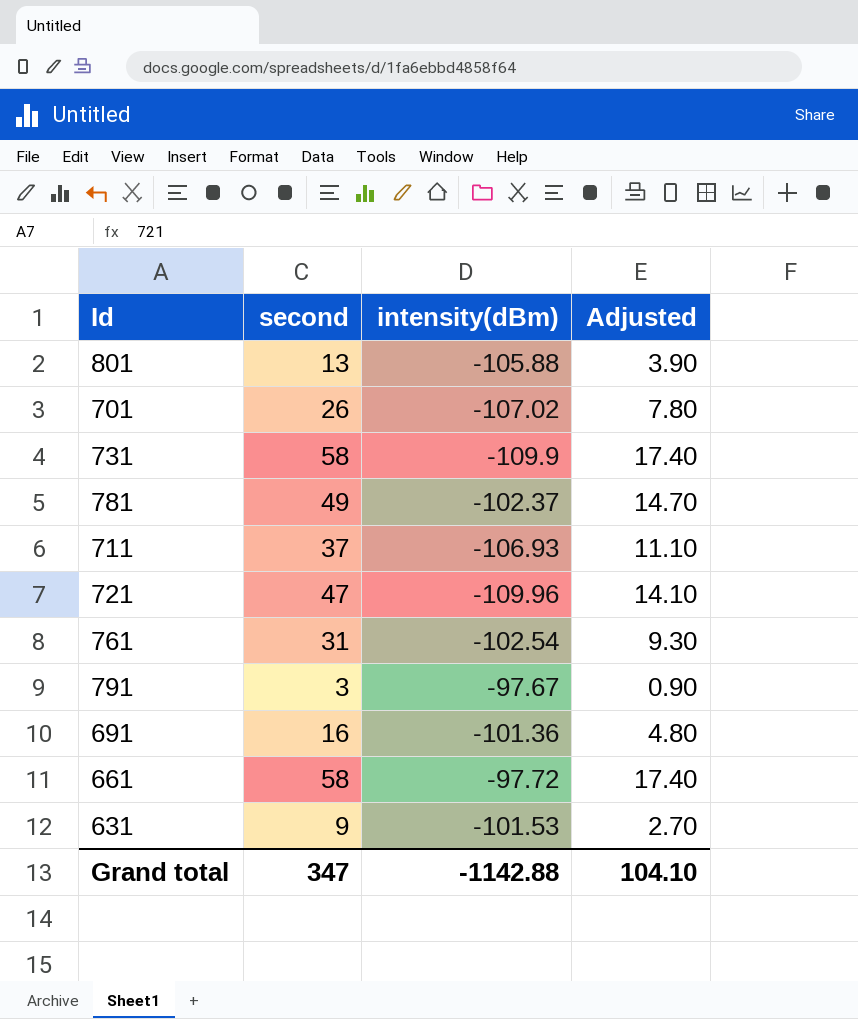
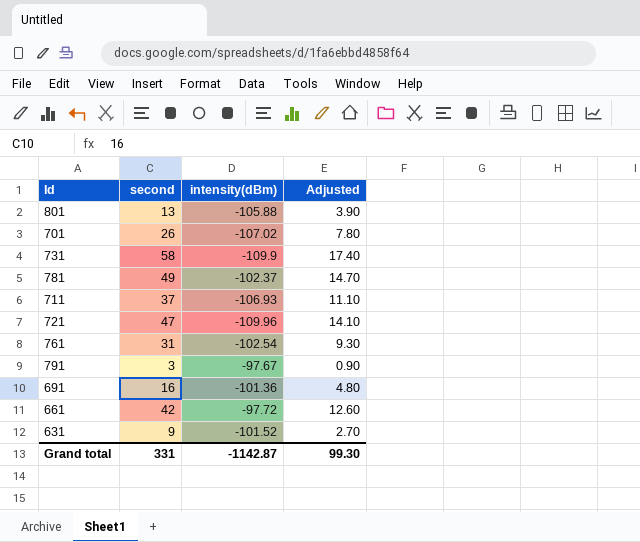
661 | second: 58 -> 42
661 | Adjusted: 17.40 -> 12.60
631 | intensity(dBm): -101.53 -> -101.52
Grand total | second: 347 -> 331
Grand total | intensity(dBm): -1142.88 -> -1142.87
Grand total | Adjusted: 104.10 -> 99.30

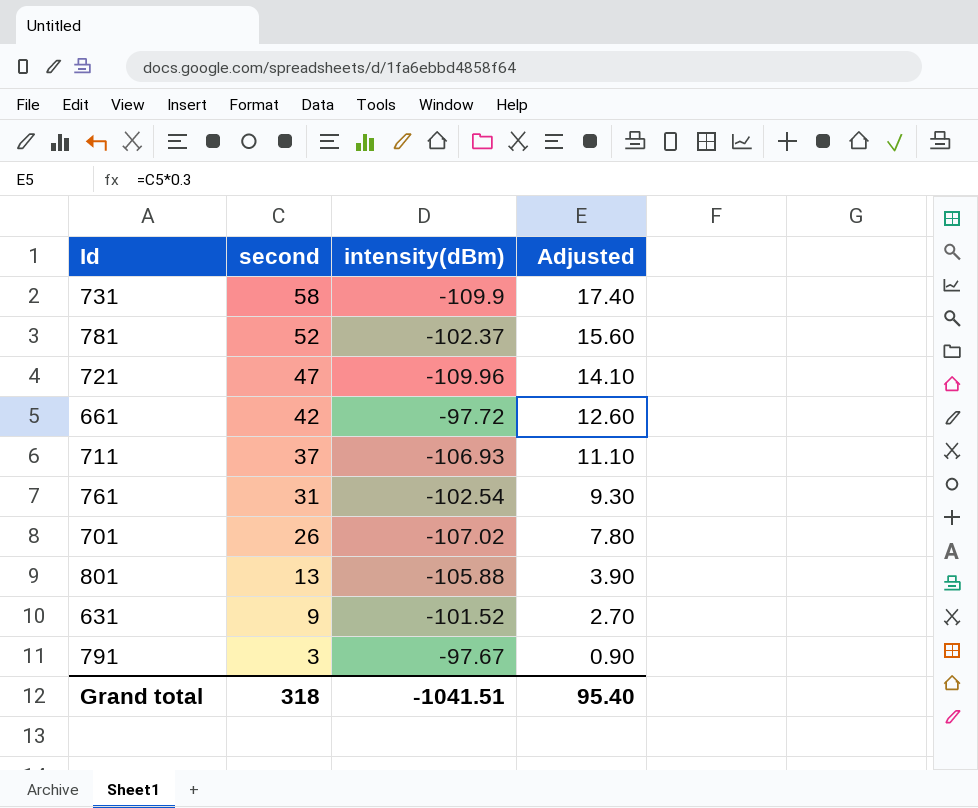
row order: none -> second descending
row 691: 16 | -101.36 | 4.80 -> none
781 | second: 49 -> 52
781 | Adjusted: 14.70 -> 15.60
Grand total | second: 331 -> 318
Grand total | intensity(dBm): -1142.87 -> -1041.51
Grand total | Adjusted: 99.30 -> 95.40

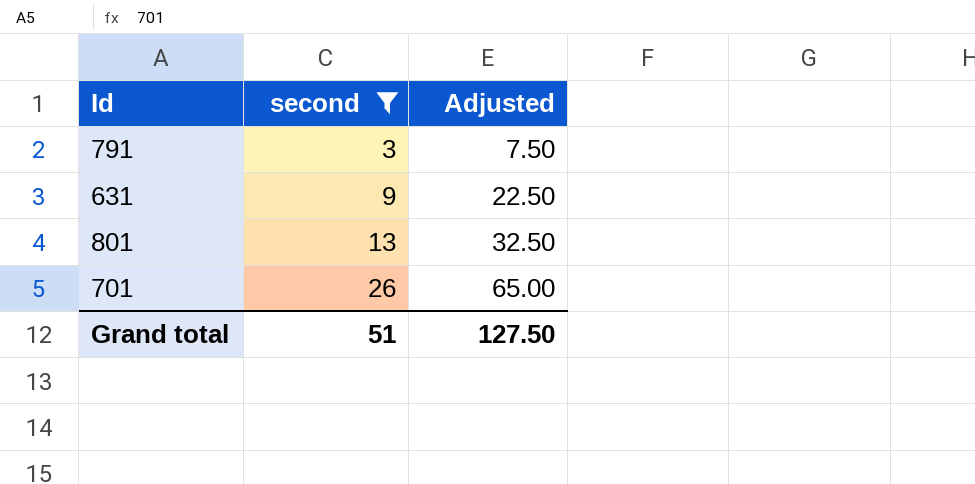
filter: none -> second <= 26
row order: second descending -> second ascending
column intensity(dBm) | position: 3 -> none
column Adjusted | formula: [second] * 0.3 -> [second] * 2.5
Grand total | second: 318 -> 51
Grand total | Adjusted: 95.40 -> 127.50

